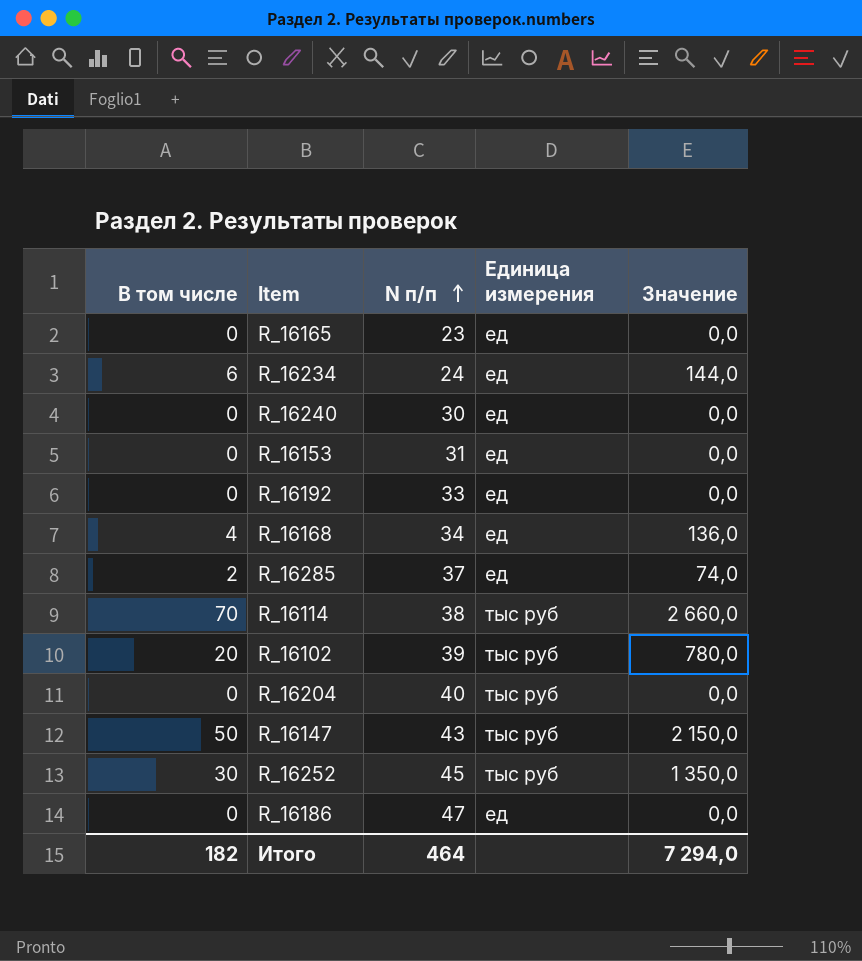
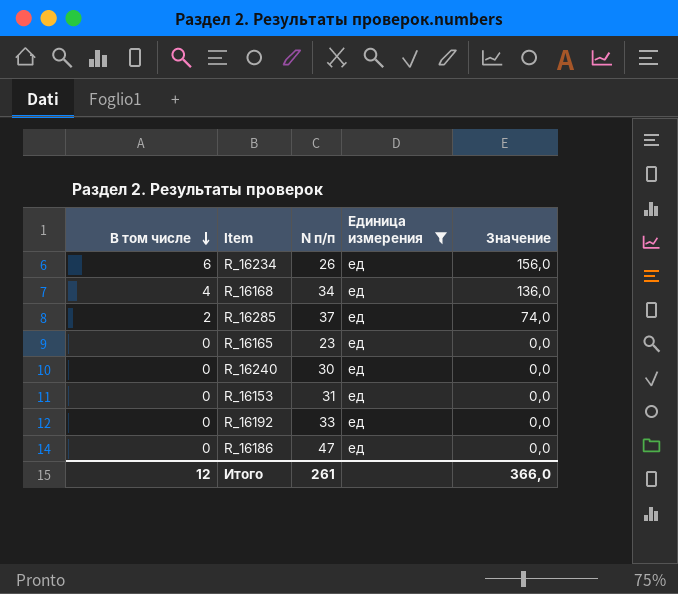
filter: none -> Единица измерения = ед
row order: N п/п ascending -> В том числе descending
R_16234 | N п/п: 24 -> 26
R_16234 | Значение: 144,0 -> 156,0
Итого | В том числе: 182 -> 12
Итого | N п/п: 464 -> 261
Итого | Значение: 7 294,0 -> 366,0

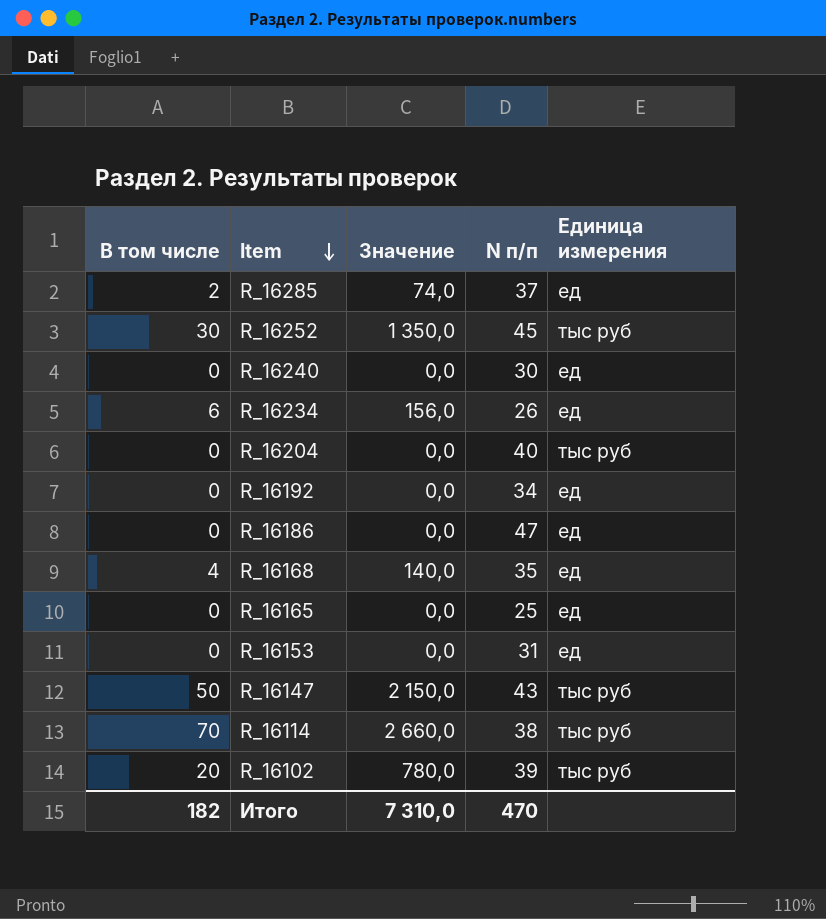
filter: Единица измерения = ед -> none
row order: В том числе descending -> Item descending
column Значение | position: 5 -> 3
R_16192 | N п/п: 33 -> 34
R_16168 | Значение: 136,0 -> 140,0
R_16168 | N п/п: 34 -> 35
R_16165 | N п/п: 23 -> 25
Итого | В том числе: 12 -> 182
Итого | Значение: 366,0 -> 7 310,0
Итого | N п/п: 261 -> 470

